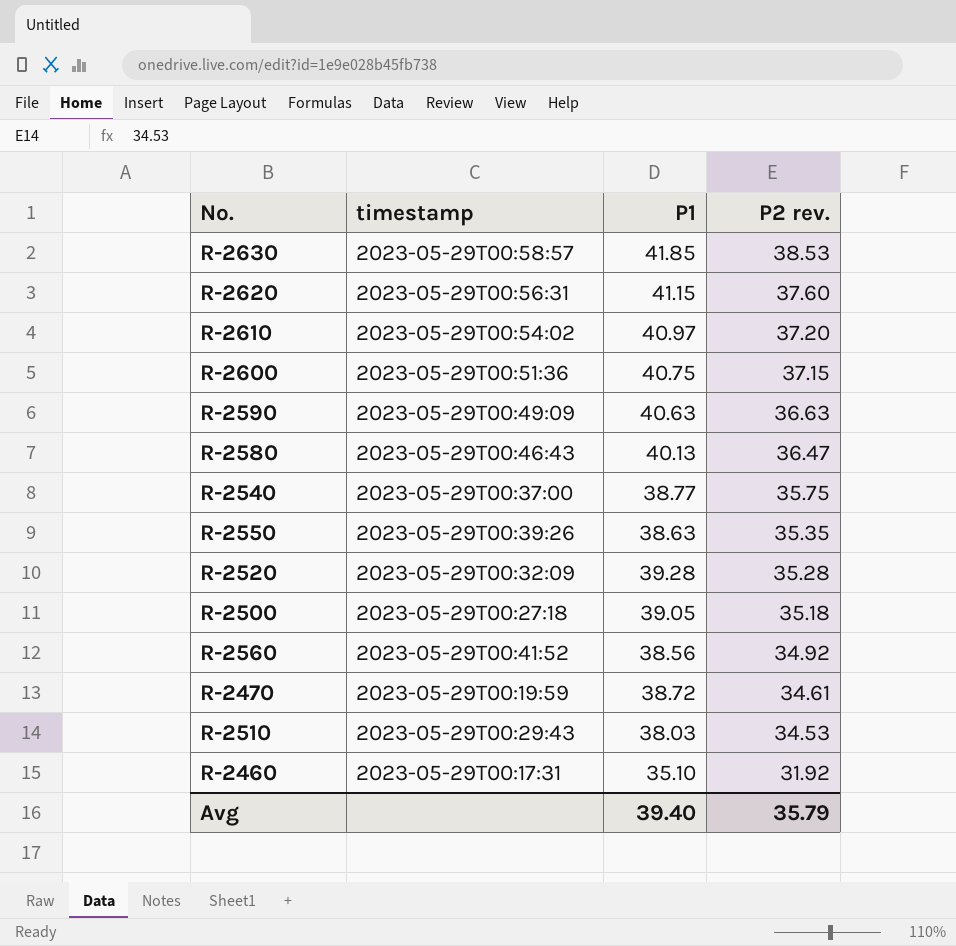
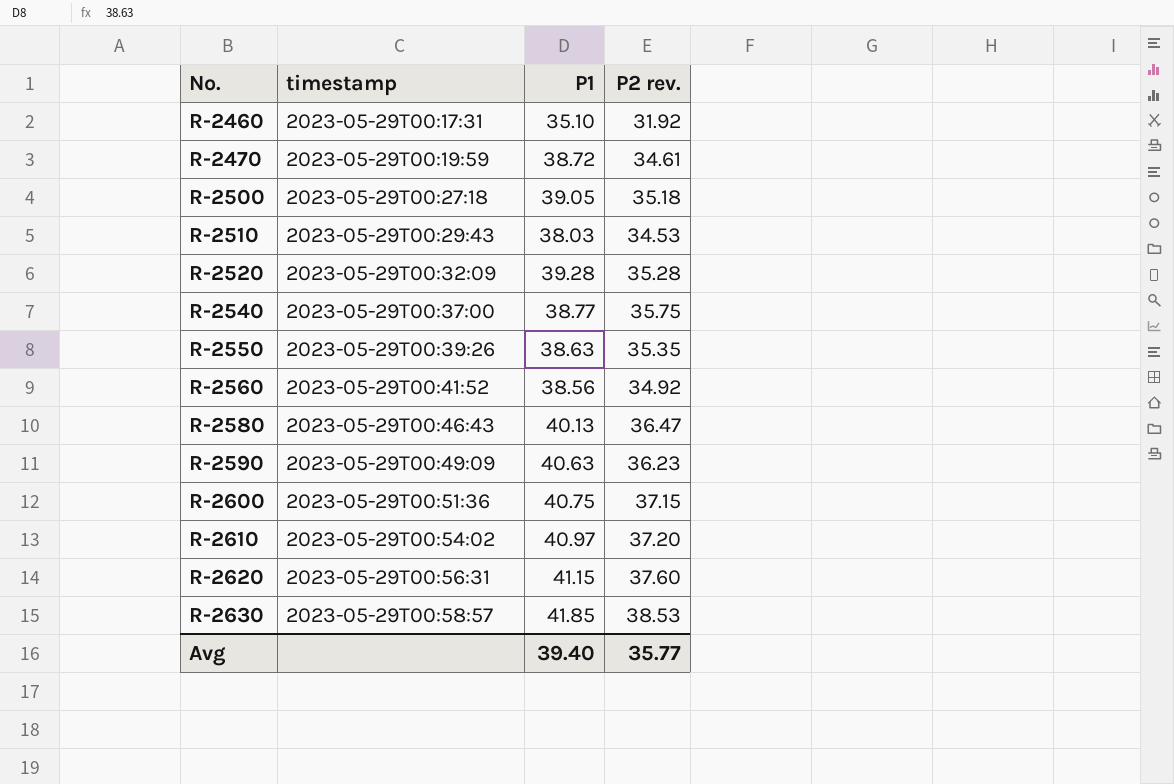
row order: P2 rev. descending -> No. ascending
R-2590 | P2 rev.: 36.63 -> 36.23
Avg | P2 rev.: 35.79 -> 35.77

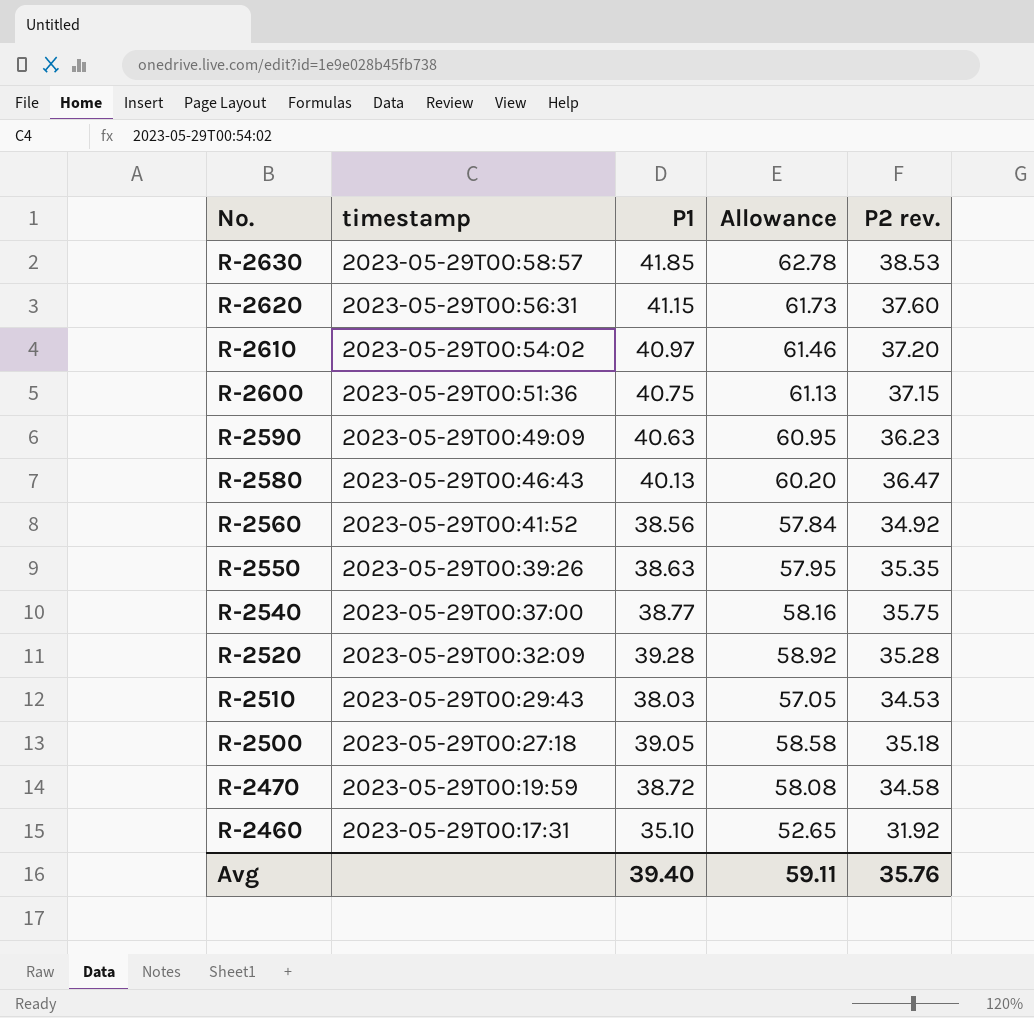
row order: No. ascending -> No. descending
column Allowance | formula: none -> [P1] * 1.5
R-2470 | P2 rev.: 34.61 -> 34.58
Avg | P2 rev.: 35.77 -> 35.76

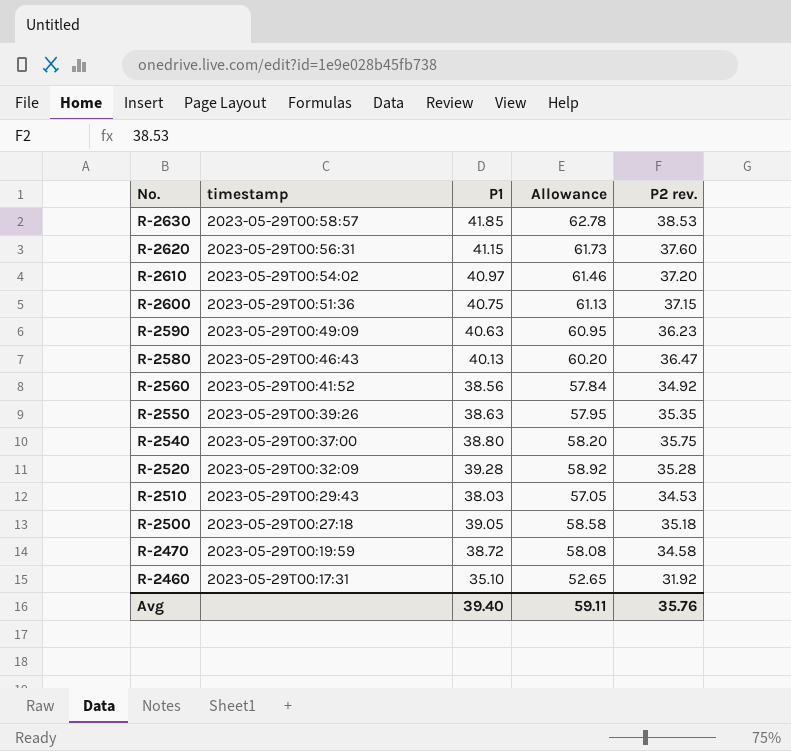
R-2540 | P1: 38.77 -> 38.80
R-2540 | Allowance: 58.16 -> 58.20

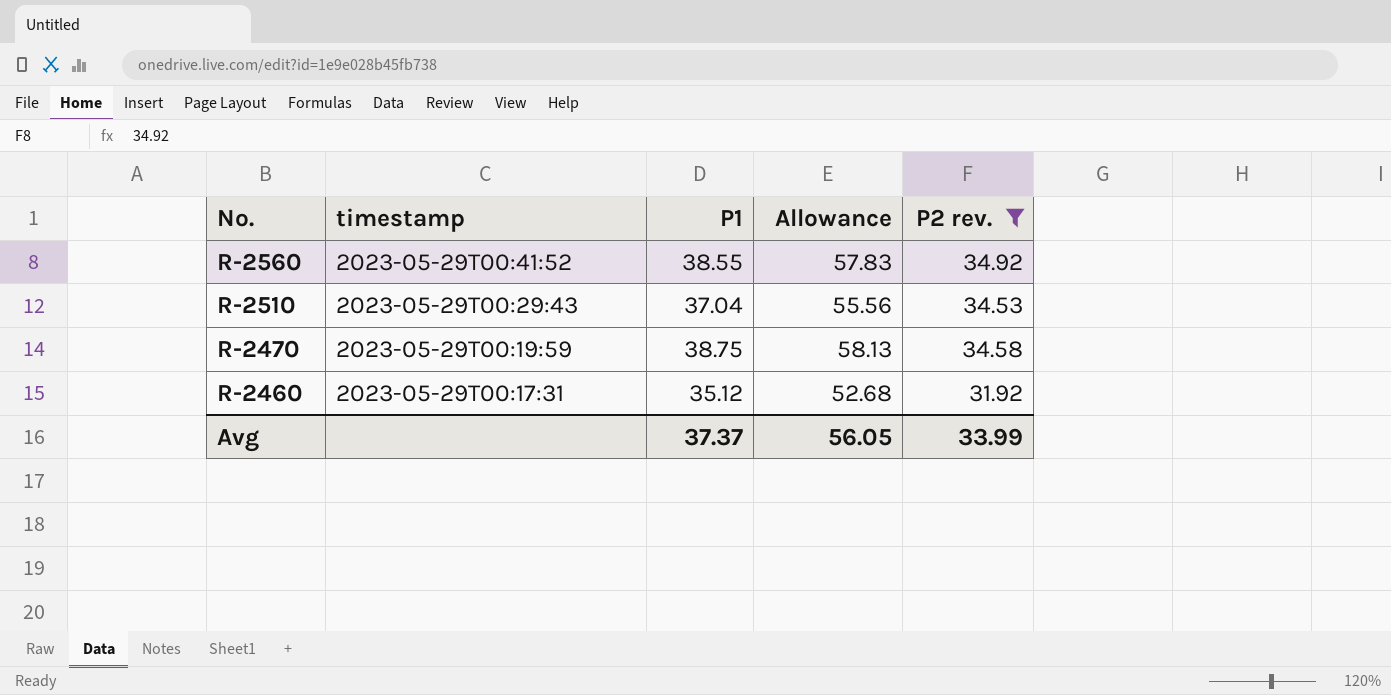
filter: none -> P2 rev. <= 34.92
R-2560 | P1: 38.56 -> 38.55
R-2560 | Allowance: 57.84 -> 57.83
R-2510 | P1: 38.03 -> 37.04
R-2510 | Allowance: 57.05 -> 55.56
R-2470 | P1: 38.72 -> 38.75
R-2470 | Allowance: 58.08 -> 58.13
R-2460 | P1: 35.10 -> 35.12
R-2460 | Allowance: 52.65 -> 52.68
Avg | P1: 39.40 -> 37.37
Avg | Allowance: 59.11 -> 56.05
Avg | P2 rev.: 35.76 -> 33.99

